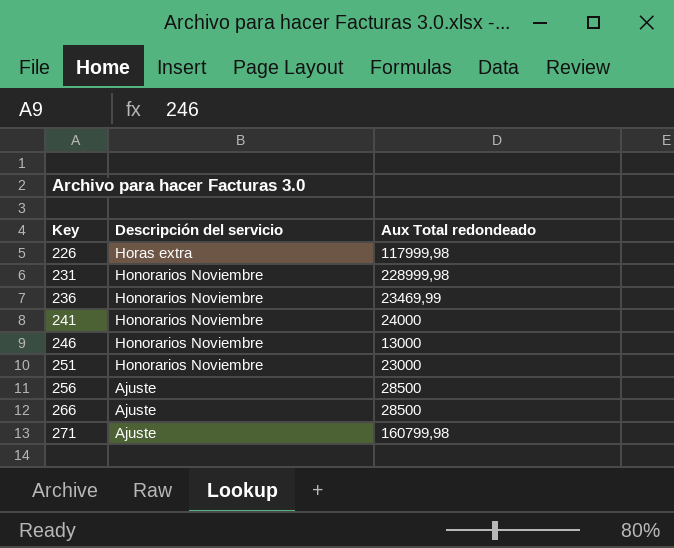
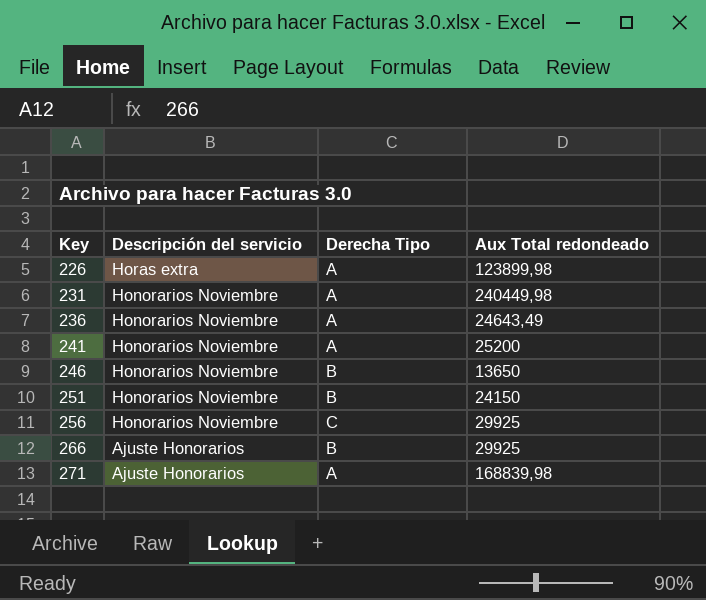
column Derecha Tipo | position: none -> 3
226 | Aux Total redondeado: 117999,98 -> 123899,98
231 | Aux Total redondeado: 228999,98 -> 240449,98
236 | Aux Total redondeado: 23469,99 -> 24643,49
241 | Aux Total redondeado: 24000 -> 25200
246 | Aux Total redondeado: 13000 -> 13650
251 | Aux Total redondeado: 23000 -> 24150
256 | Descripción del servicio: Ajuste -> Honorarios Noviembre
256 | Aux Total redondeado: 28500 -> 29925
266 | Descripción del servicio: Ajuste -> Ajuste Honorarios
266 | Aux Total redondeado: 28500 -> 29925
271 | Descripción del servicio: Ajuste -> Ajuste Honorarios
271 | Aux Total redondeado: 160799,98 -> 168839,98

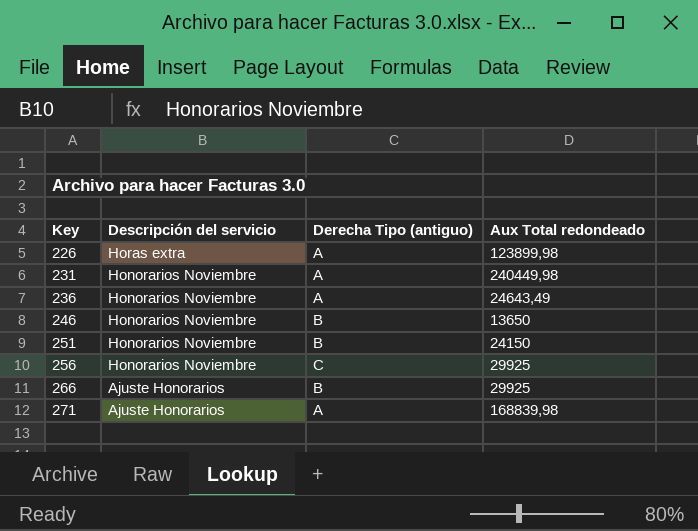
column name: Derecha Tipo -> Derecha Tipo (antiguo)
row 241: Honorarios Noviembre | A | 25200 -> none

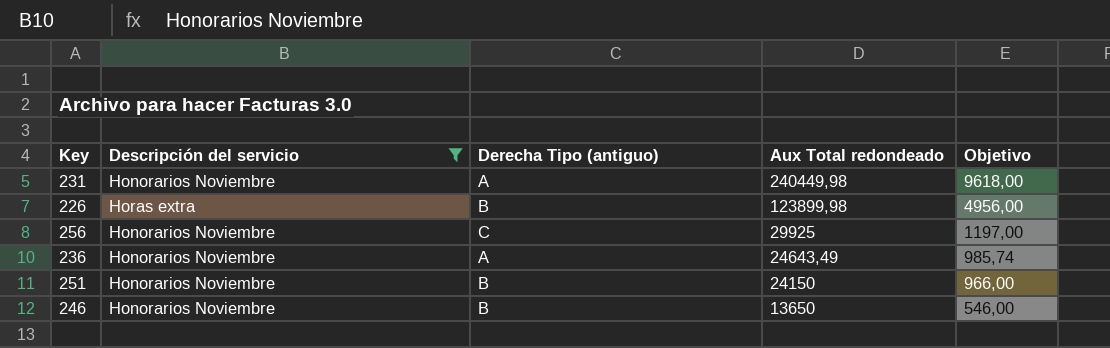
filter: none -> Descripción del servicio != Ajuste Honorarios
row order: Key ascending -> Aux Total redondeado descending
column Objetivo | formula: none -> [Aux Total redondeado] * 0,04
226 | Derecha Tipo (antiguo): A -> B

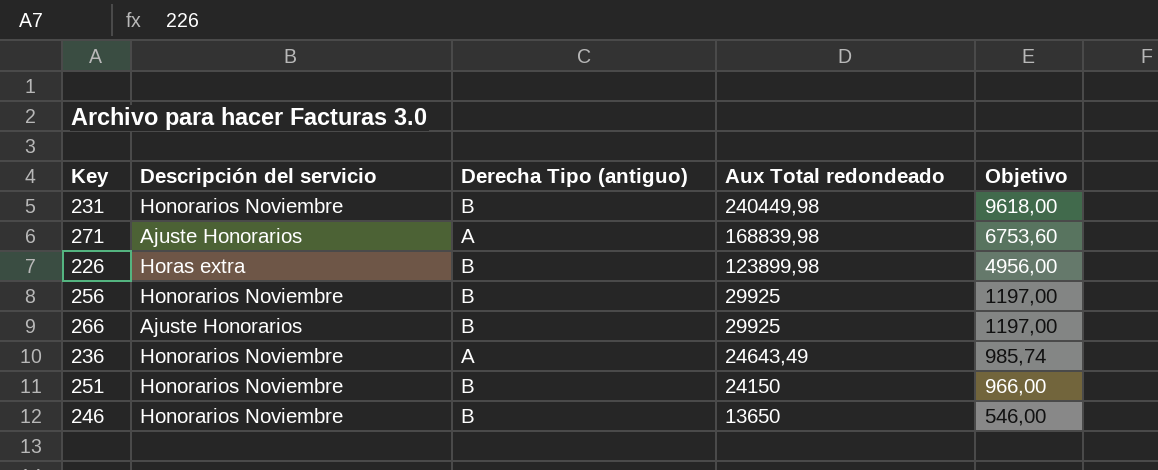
filter: Descripción del servicio != Ajuste Honorarios -> none
231 | Derecha Tipo (antiguo): A -> B
256 | Derecha Tipo (antiguo): C -> B

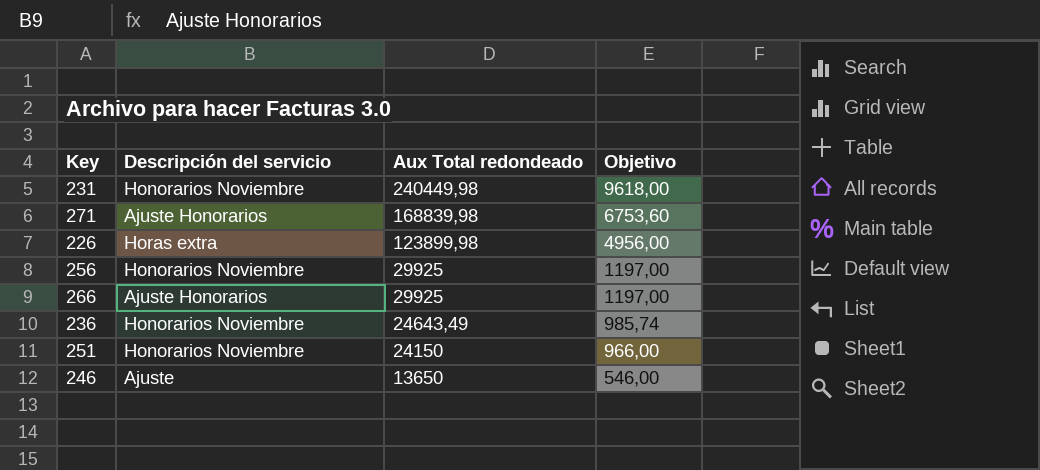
column Derecha Tipo (antiguo) | position: 3 -> none
246 | Descripción del servicio: Honorarios Noviembre -> Ajuste

